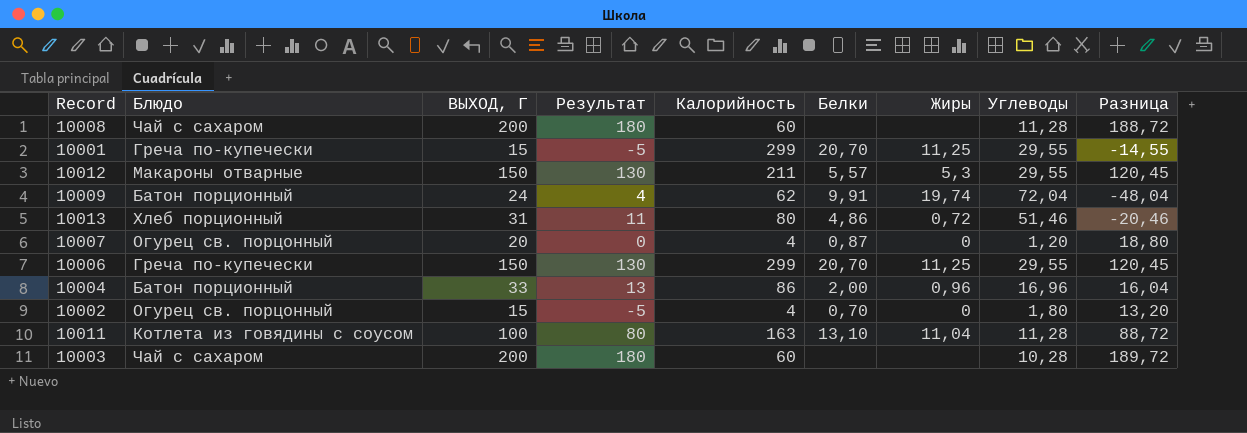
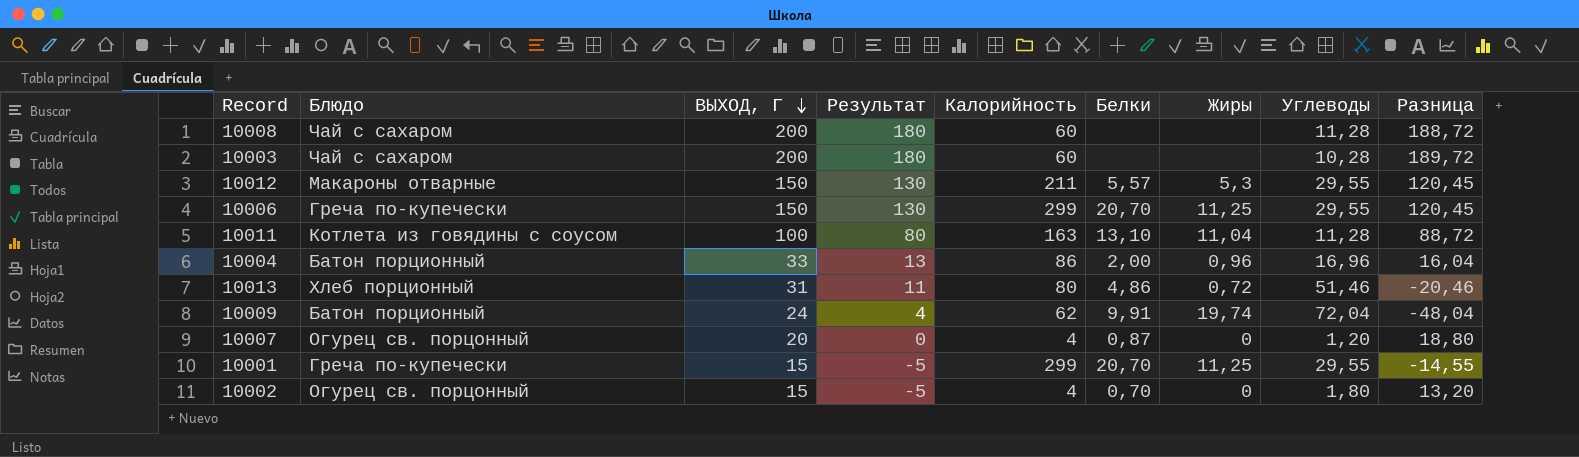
row order: none -> ВЫХОД, Г descending

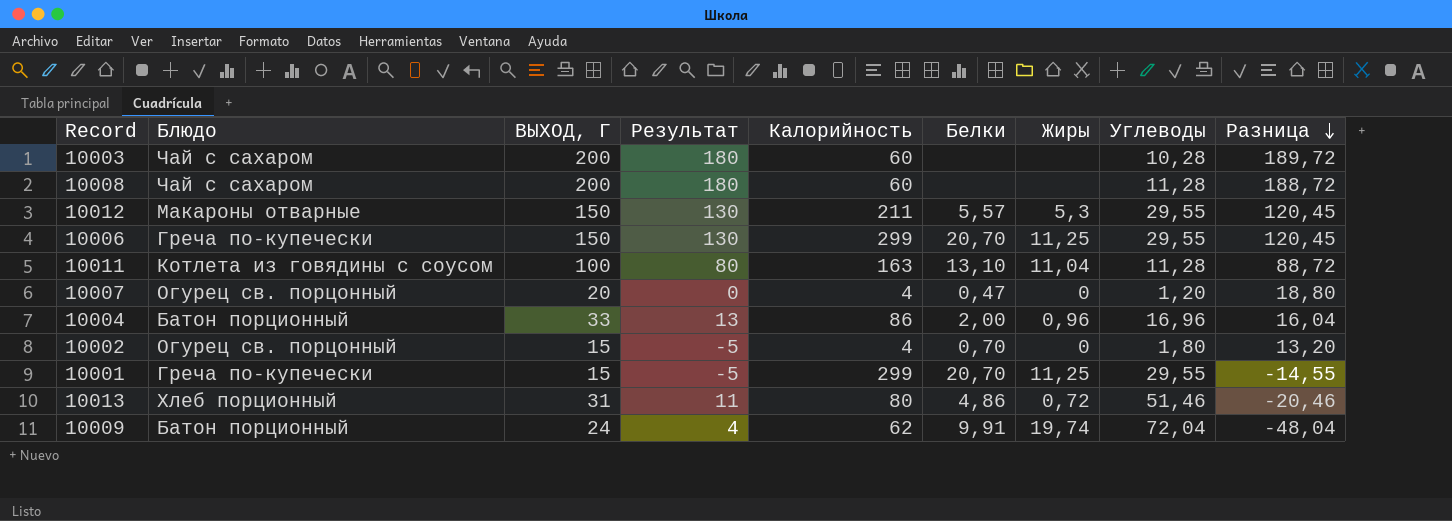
row order: ВЫХОД, Г descending -> Разница descending
10007 | Белки: 0,87 -> 0,47

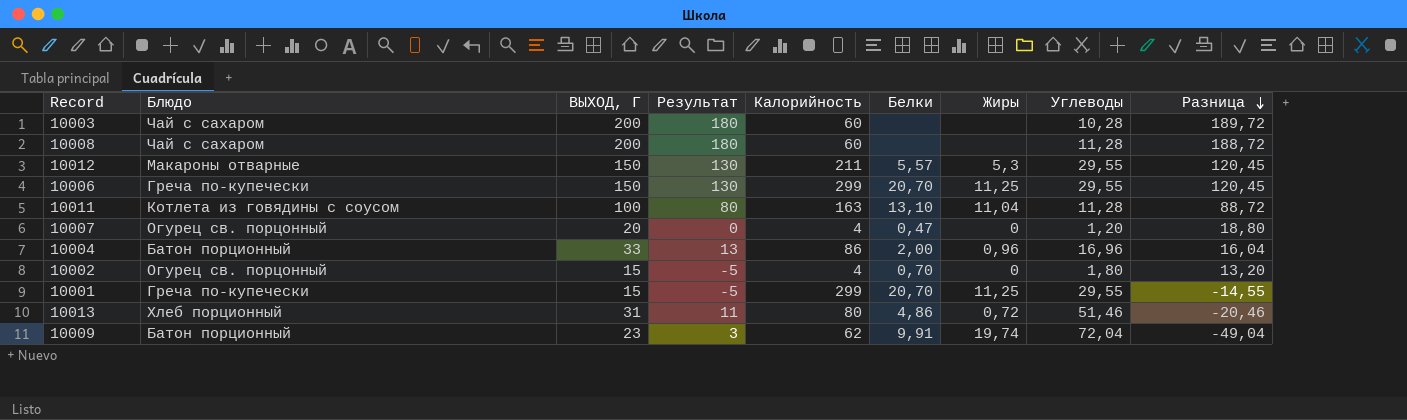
10009 | ВЫХОД, Г: 24 -> 23
10009 | Результат: 4 -> 3
10009 | Разница: -48,04 -> -49,04

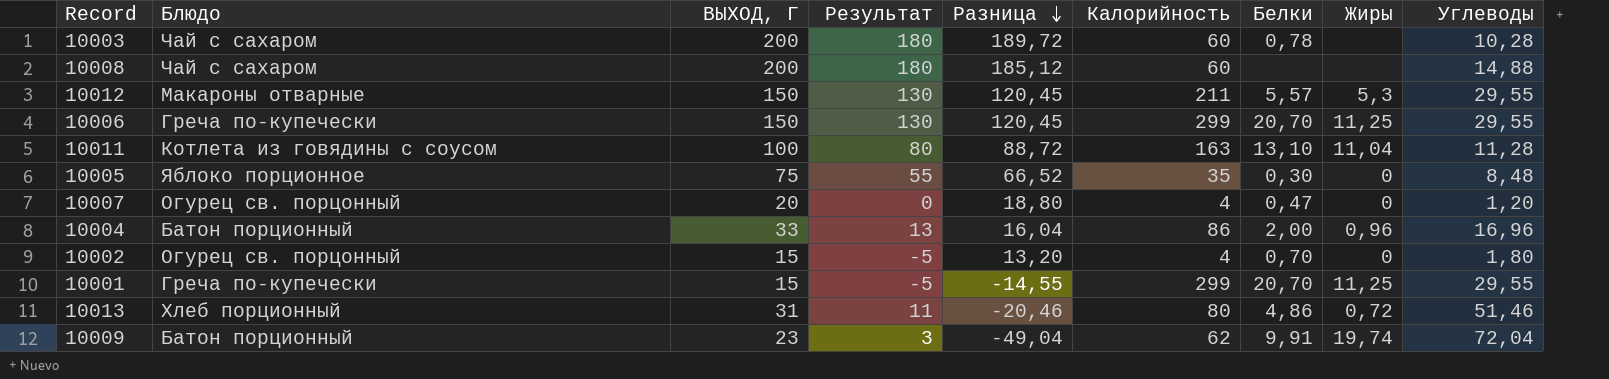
column Разница | position: 9 -> 5
10003 | Белки: none -> 0,78
10008 | Разница: 188,72 -> 185,12
10008 | Углеводы: 11,28 -> 14,88
row 10005: none -> Яблоко порционное | 75 | 55 | 66,52 | 35 | 0,30 | 0 | 8,48

